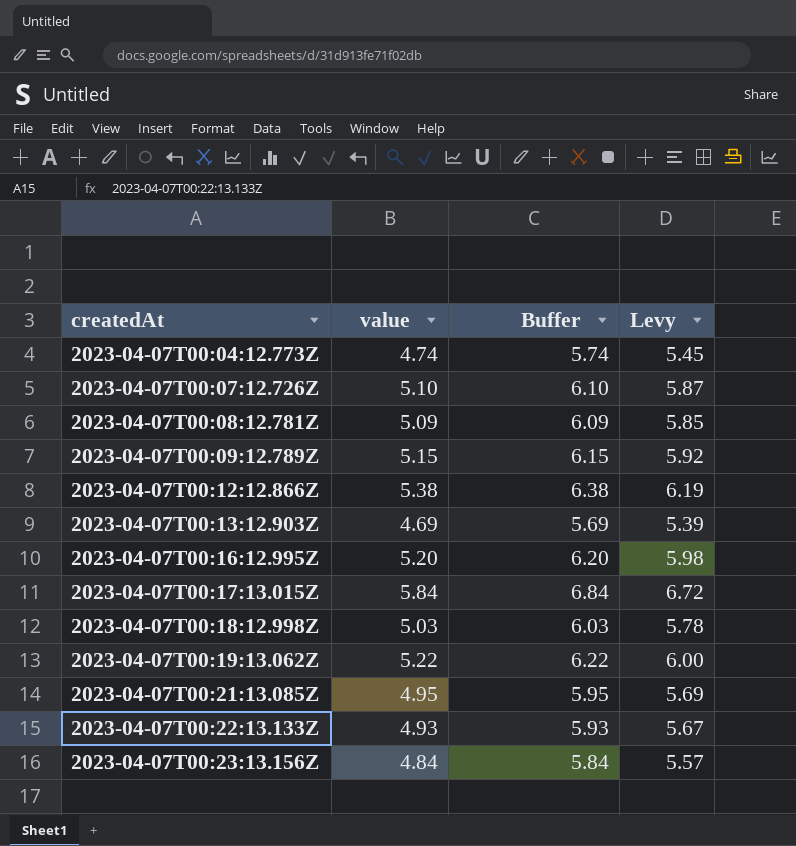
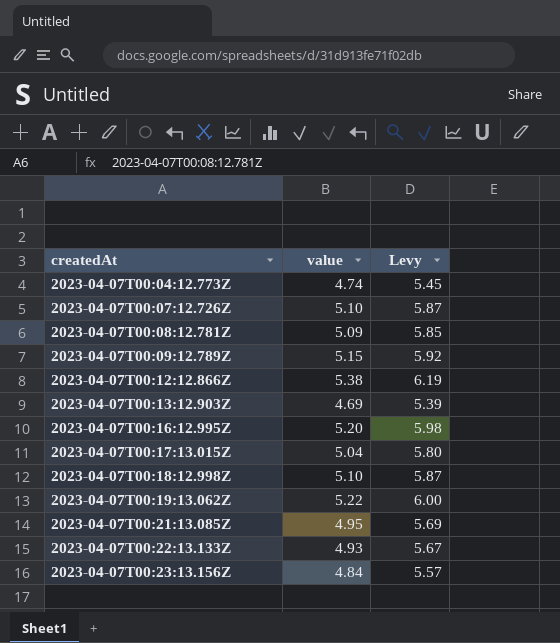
column Buffer | formula: [value] + 1 -> none
2023-04-07T00:17:13.015Z | value: 5.84 -> 5.04
2023-04-07T00:17:13.015Z | Levy: 6.72 -> 5.80
2023-04-07T00:18:12.998Z | value: 5.03 -> 5.10
2023-04-07T00:18:12.998Z | Levy: 5.78 -> 5.87

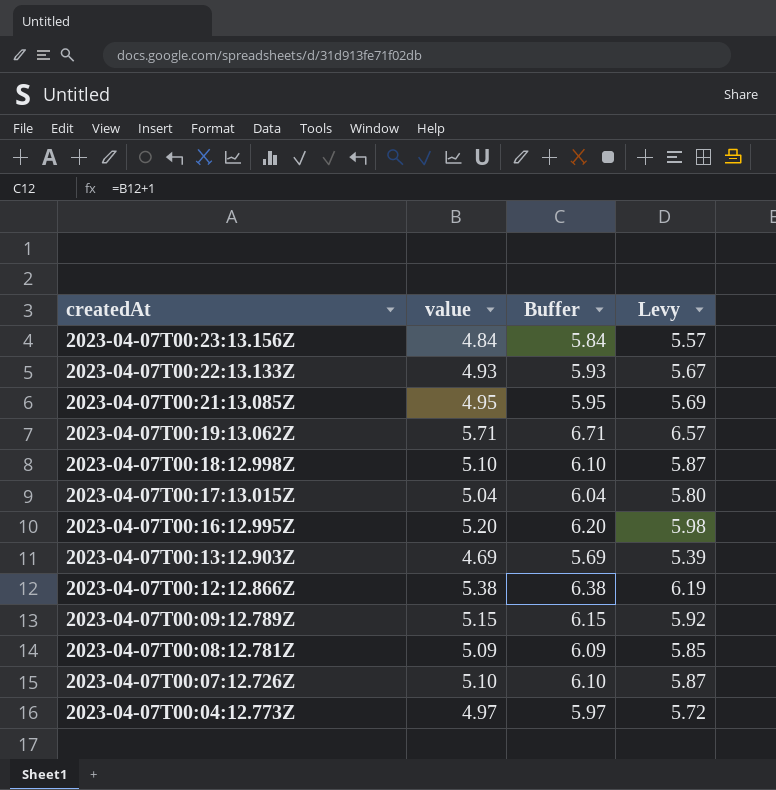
row order: createdAt ascending -> createdAt descending
column Buffer | formula: none -> [value] + 1
2023-04-07T00:19:13.062Z | value: 5.22 -> 5.71
2023-04-07T00:19:13.062Z | Levy: 6.00 -> 6.57
2023-04-07T00:04:12.773Z | value: 4.74 -> 4.97
2023-04-07T00:04:12.773Z | Levy: 5.45 -> 5.72

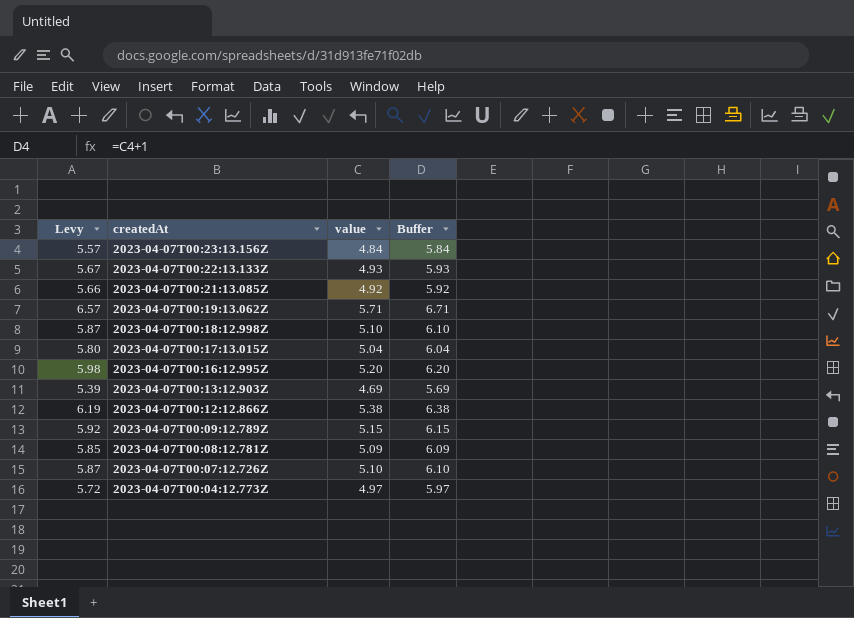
column Levy | position: 4 -> 1
2023-04-07T00:21:13.085Z | Levy: 5.69 -> 5.66
2023-04-07T00:21:13.085Z | value: 4.95 -> 4.92
2023-04-07T00:21:13.085Z | Buffer: 5.95 -> 5.92

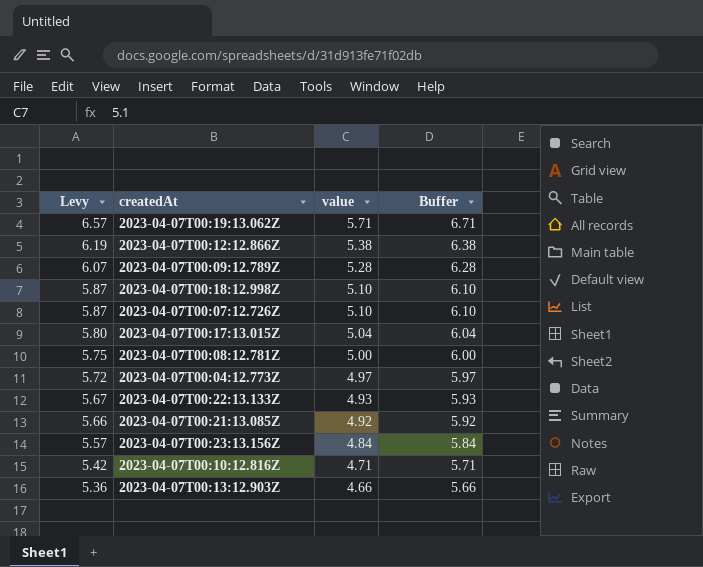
row order: createdAt descending -> Levy descending
row 2023-04-07T00:16:12.995Z: 5.98 | 5.20 | 6.20 -> none
2023-04-07T00:09:12.789Z | Levy: 5.92 -> 6.07
2023-04-07T00:09:12.789Z | value: 5.15 -> 5.28
2023-04-07T00:09:12.789Z | Buffer: 6.15 -> 6.28
2023-04-07T00:08:12.781Z | Levy: 5.85 -> 5.75
2023-04-07T00:08:12.781Z | value: 5.09 -> 5.00
2023-04-07T00:08:12.781Z | Buffer: 6.09 -> 6.00
row 2023-04-07T00:10:12.816Z: none -> 5.42 | 4.71 | 5.71
2023-04-07T00:13:12.903Z | Levy: 5.39 -> 5.36
2023-04-07T00:13:12.903Z | value: 4.69 -> 4.66
2023-04-07T00:13:12.903Z | Buffer: 5.69 -> 5.66

